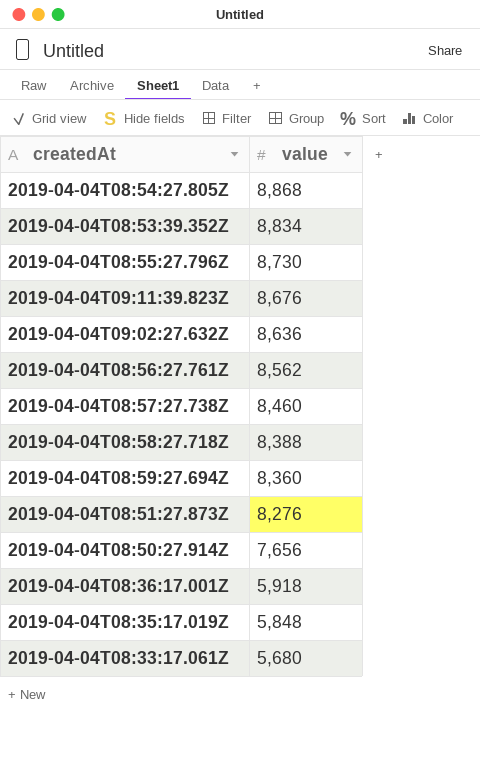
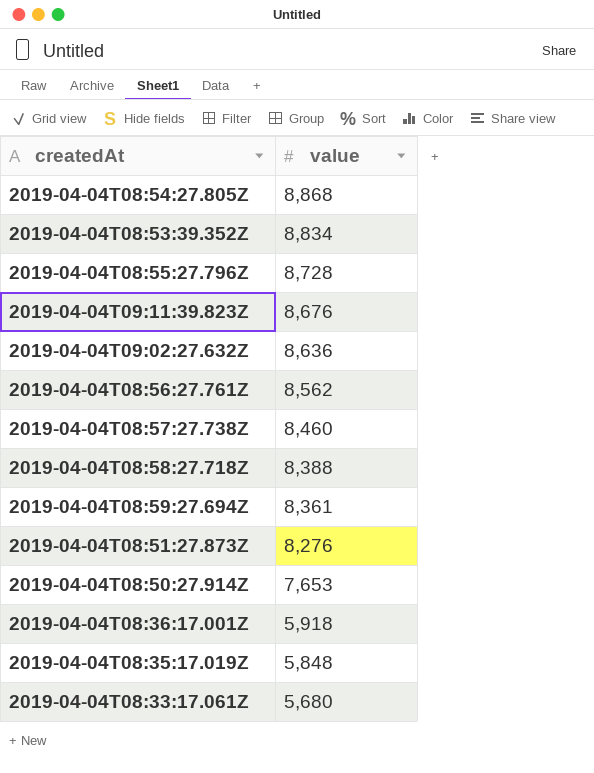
2019-04-04T08:55:27.796Z | value: 8,730 -> 8,728
2019-04-04T08:59:27.694Z | value: 8,360 -> 8,361
2019-04-04T08:50:27.914Z | value: 7,656 -> 7,653

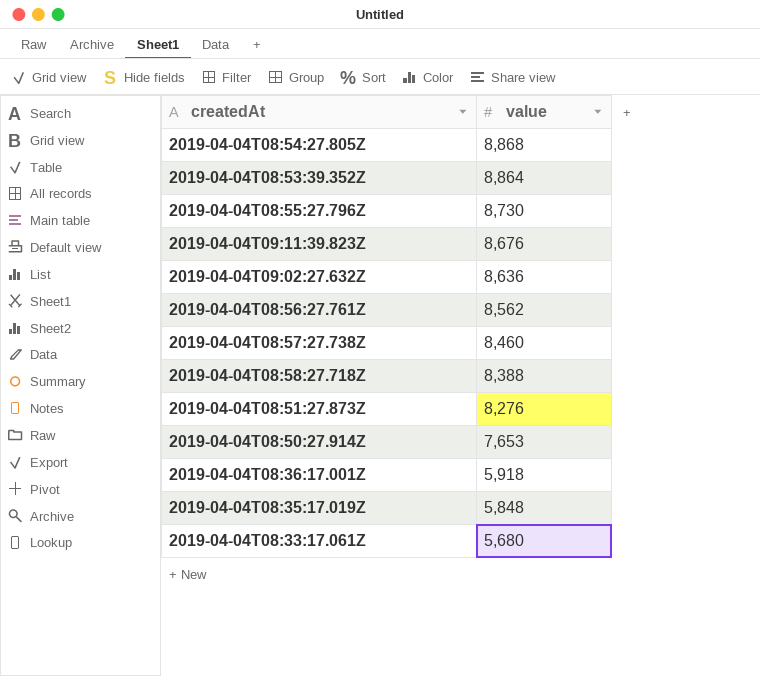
row 2019-04-04T08:59:27.694Z: 8,361 -> none
2019-04-04T08:53:39.352Z | value: 8,834 -> 8,864
2019-04-04T08:55:27.796Z | value: 8,728 -> 8,730

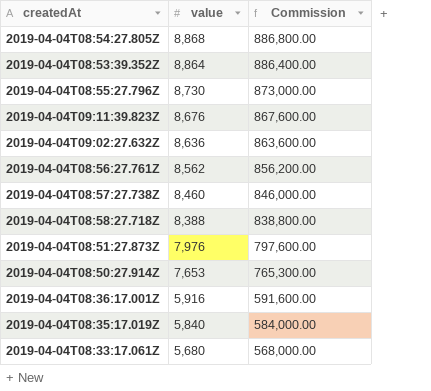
column Commission | formula: none -> [value] * 100
2019-04-04T08:51:27.873Z | value: 8,276 -> 7,976
2019-04-04T08:36:17.001Z | value: 5,918 -> 5,916
2019-04-04T08:35:17.019Z | value: 5,848 -> 5,840

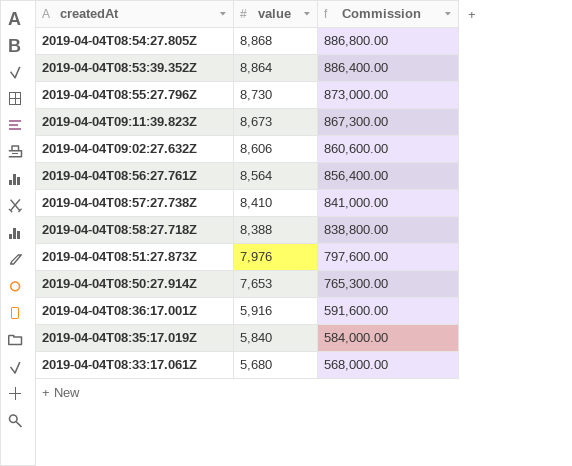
2019-04-04T09:11:39.823Z | value: 8,676 -> 8,673
2019-04-04T09:11:39.823Z | Commission: 867,600.00 -> 867,300.00
2019-04-04T09:02:27.632Z | value: 8,636 -> 8,606
2019-04-04T09:02:27.632Z | Commission: 863,600.00 -> 860,600.00
2019-04-04T08:56:27.761Z | value: 8,562 -> 8,564
2019-04-04T08:56:27.761Z | Commission: 856,200.00 -> 856,400.00
2019-04-04T08:57:27.738Z | value: 8,460 -> 8,410
2019-04-04T08:57:27.738Z | Commission: 846,000.00 -> 841,000.00

